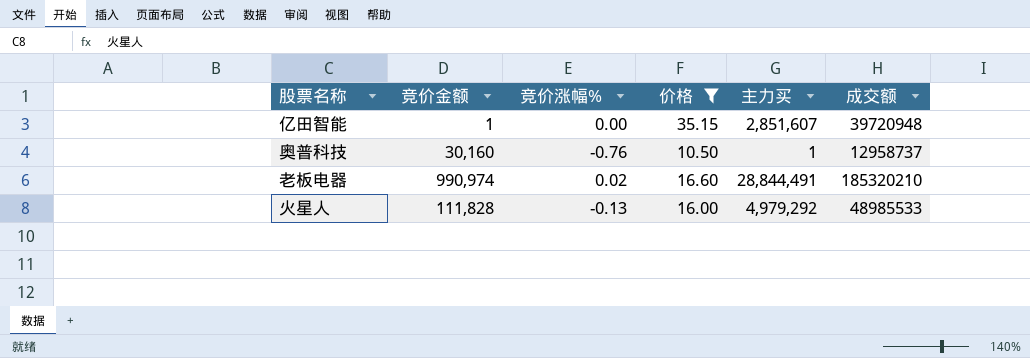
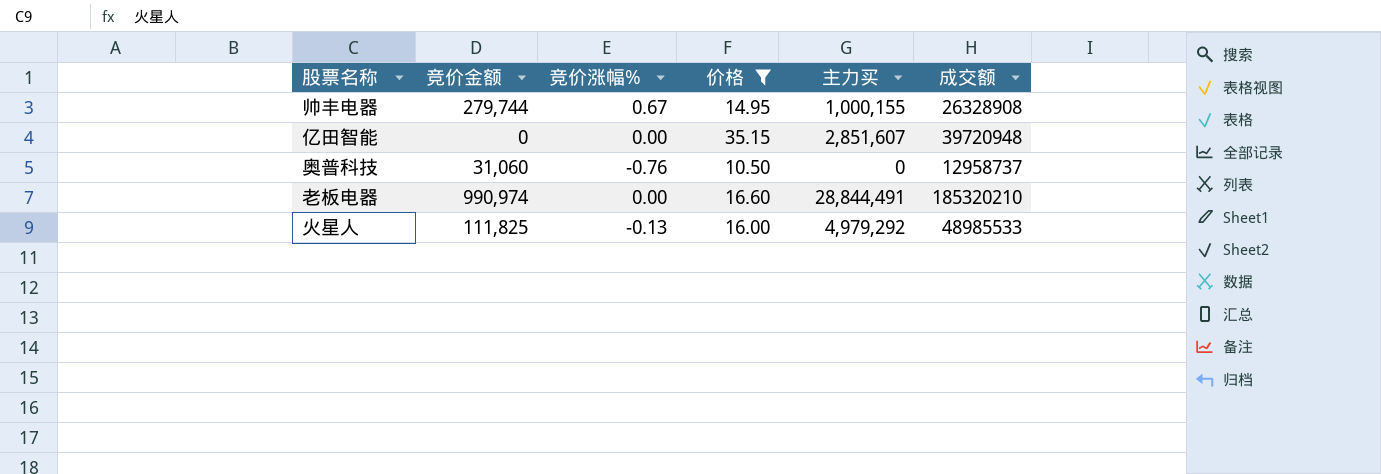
row 帅丰电器: none -> 279,744 | 0.67 | 14.95 | 1,000,155 | 26328908
亿田智能 | 竞价金额: 1 -> 0
奥普科技 | 竞价金额: 30,160 -> 31,060
奥普科技 | 主力买: 1 -> 0
老板电器 | 竞价涨幅%: 0.02 -> 0.00
火星人 | 竞价金额: 111,828 -> 111,825

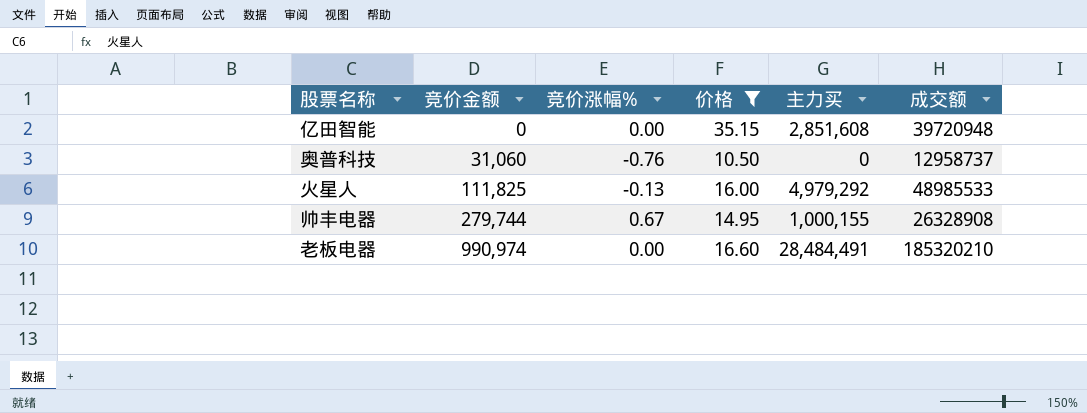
row order: none -> 竞价金额 ascending
亿田智能 | 主力买: 2,851,607 -> 2,851,608
老板电器 | 主力买: 28,844,491 -> 28,484,491

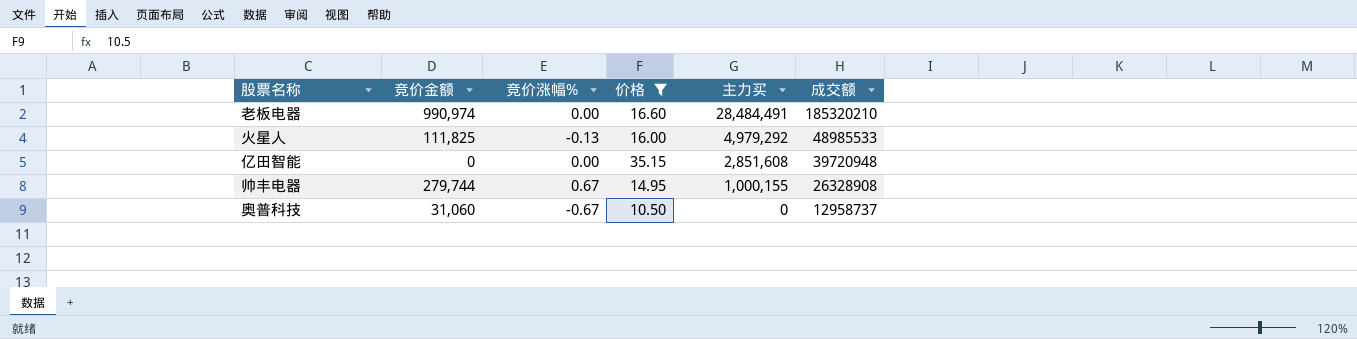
row order: 竞价金额 ascending -> 主力买 descending
奥普科技 | 竞价涨幅%: -0.76 -> -0.67

